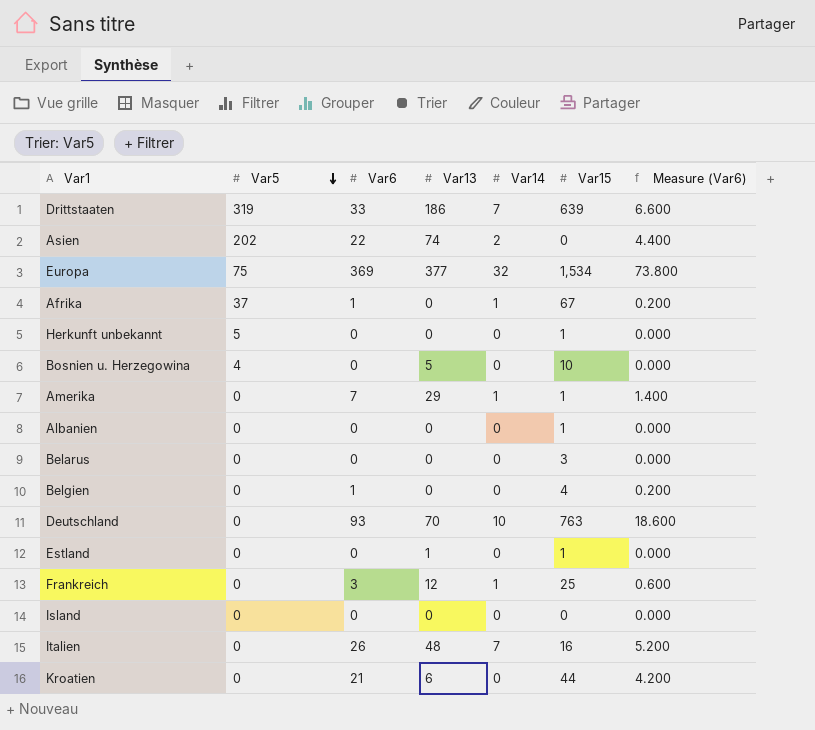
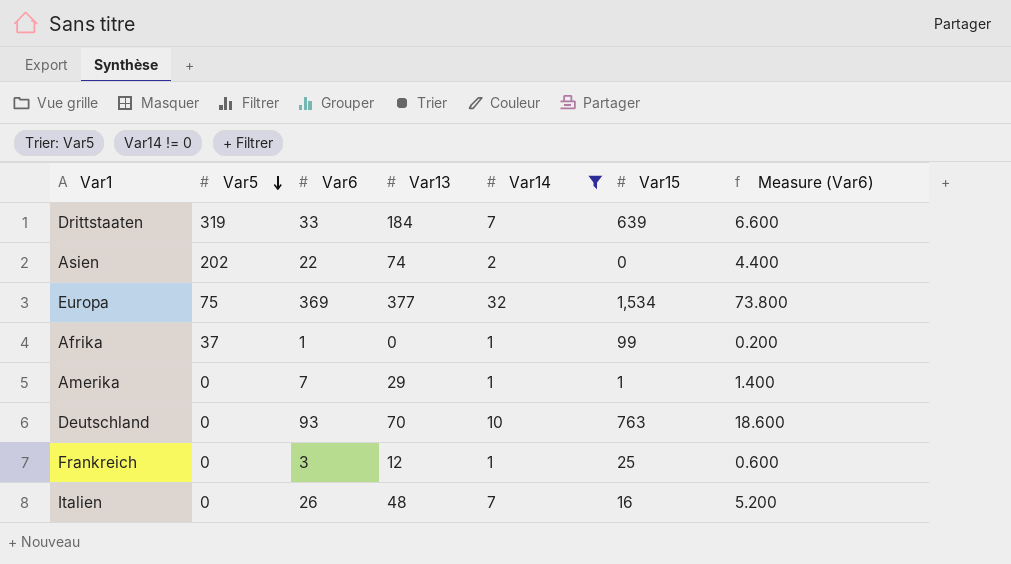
filter: none -> Var14 != 0
Drittstaaten | Var13: 186 -> 184
Afrika | Var15: 67 -> 99

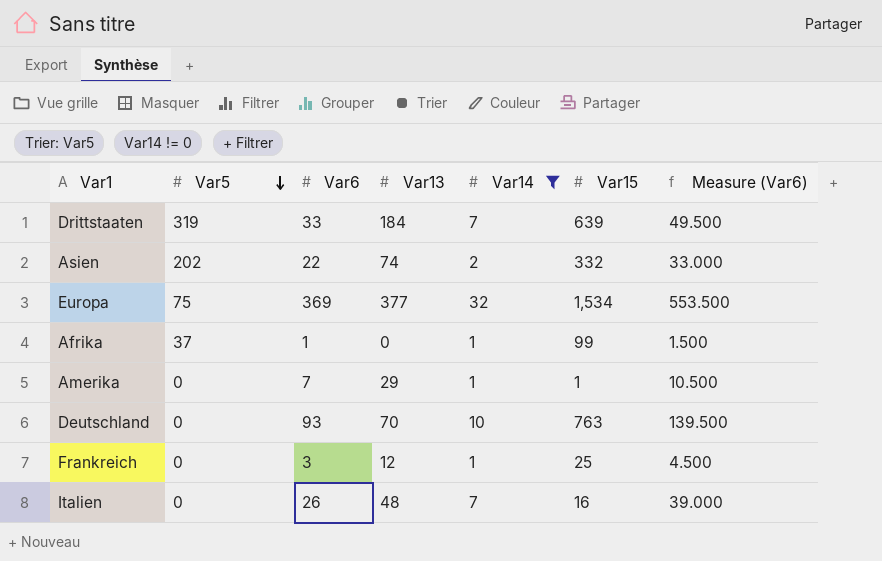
column Measure (Var6) | formula: [Var6] * 0.2 -> [Var6] * 1.5
Asien | Var15: 0 -> 332

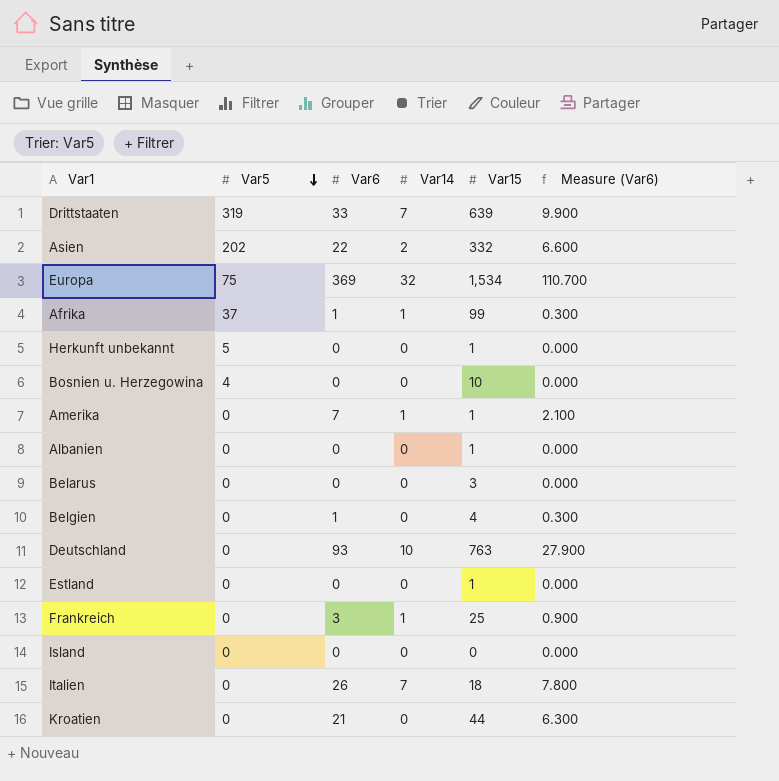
filter: Var14 != 0 -> none
column Var13 | position: 4 -> none
column Measure (Var6) | formula: [Var6] * 1.5 -> [Var6] * 0.3
Italien | Var15: 16 -> 18

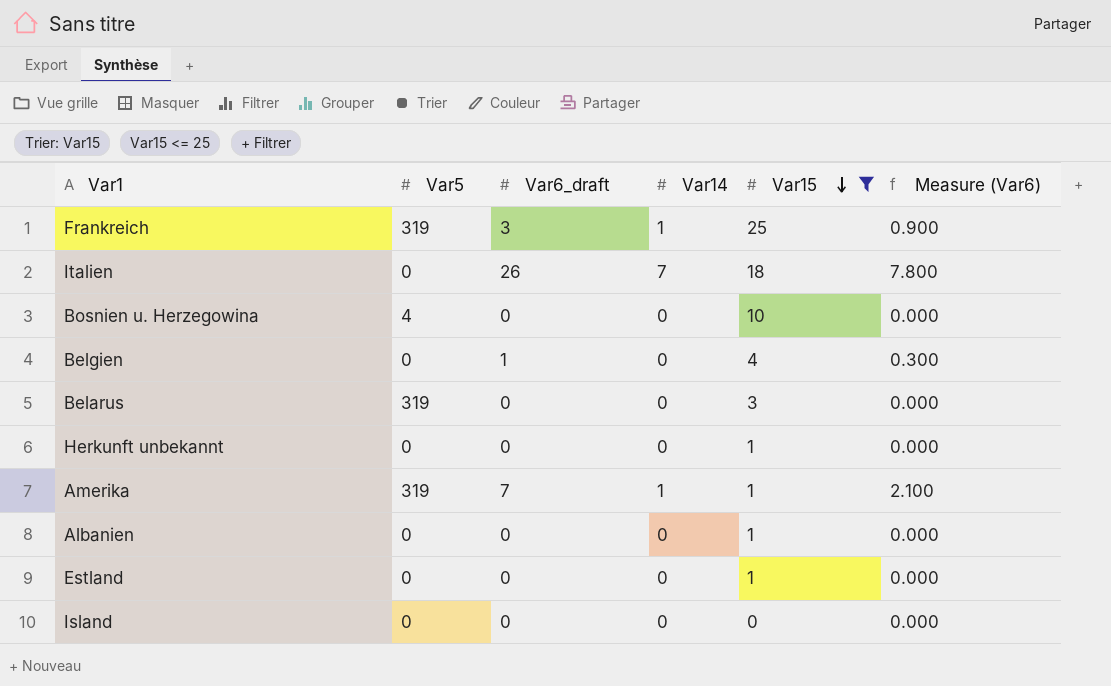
filter: none -> Var15 <= 25
row order: Var5 descending -> Var15 descending
column name: Var6 -> Var6_draft
Frankreich | Var5: 0 -> 319
Belarus | Var5: 0 -> 319
Herkunft unbekannt | Var5: 5 -> 0
Amerika | Var5: 0 -> 319

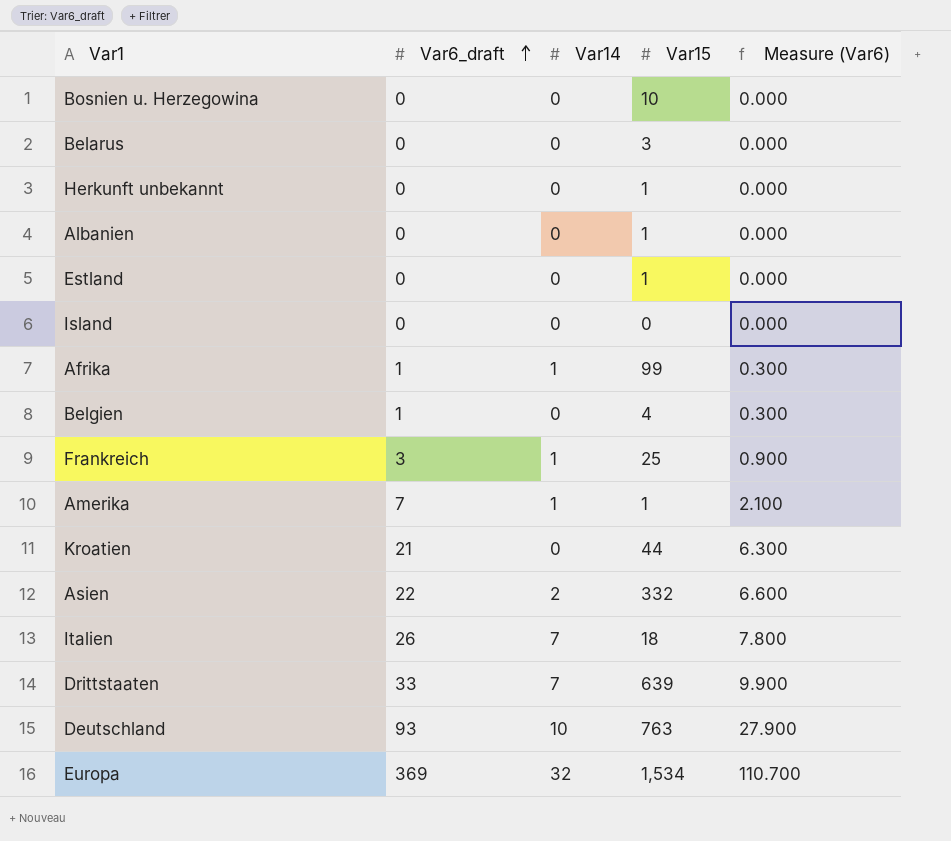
filter: Var15 <= 25 -> none
row order: Var15 descending -> Var6_draft ascending
column Var5 | position: 2 -> none

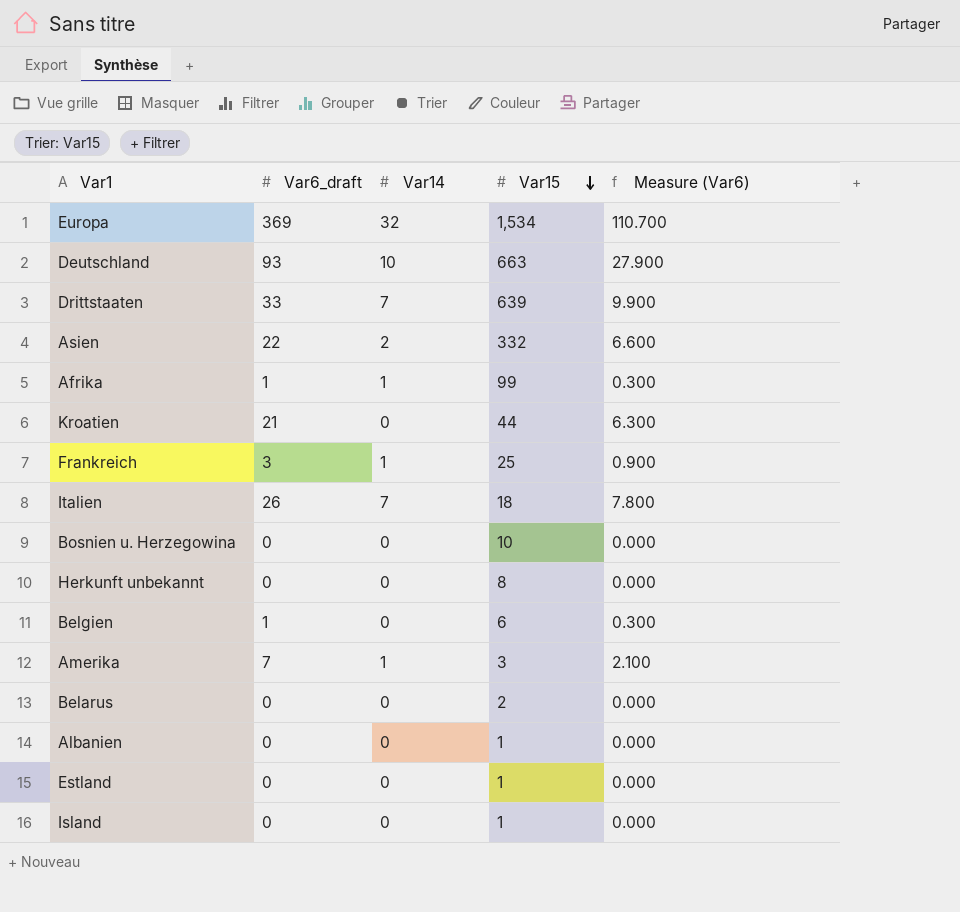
row order: Var6_draft ascending -> Var15 descending
Deutschland | Var15: 763 -> 663
Herkunft unbekannt | Var15: 1 -> 8
Belgien | Var15: 4 -> 6
Amerika | Var15: 1 -> 3
Belarus | Var15: 3 -> 2
Island | Var15: 0 -> 1

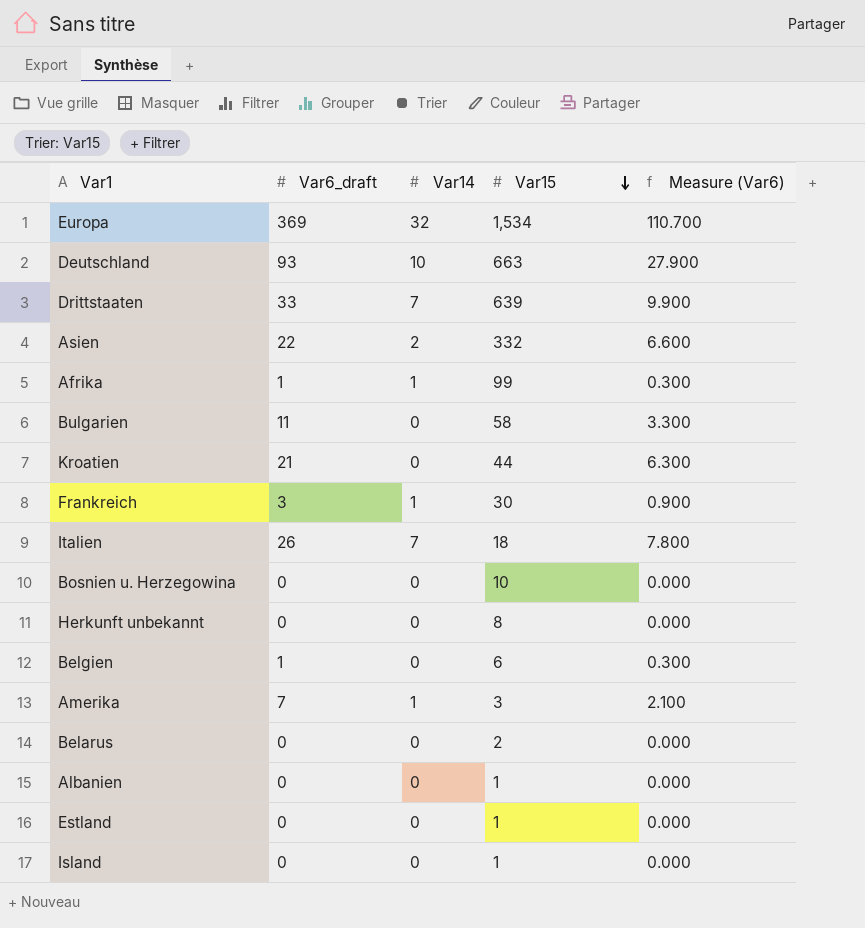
row Bulgarien: none -> 11 | 0 | 58 | 3.300
Frankreich | Var15: 25 -> 30

